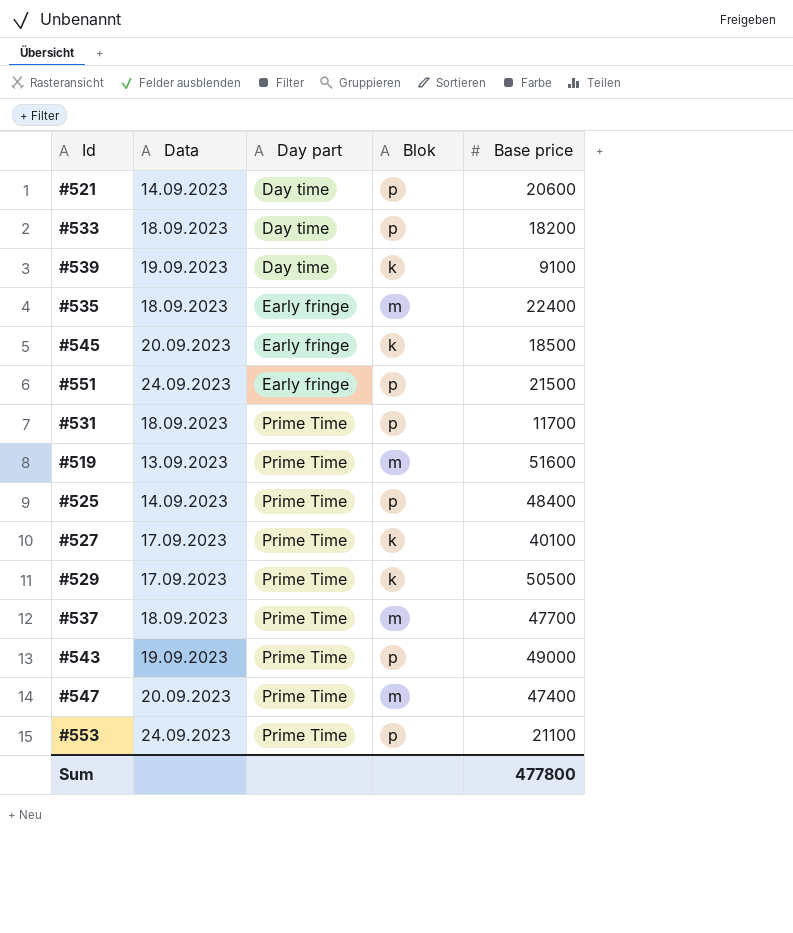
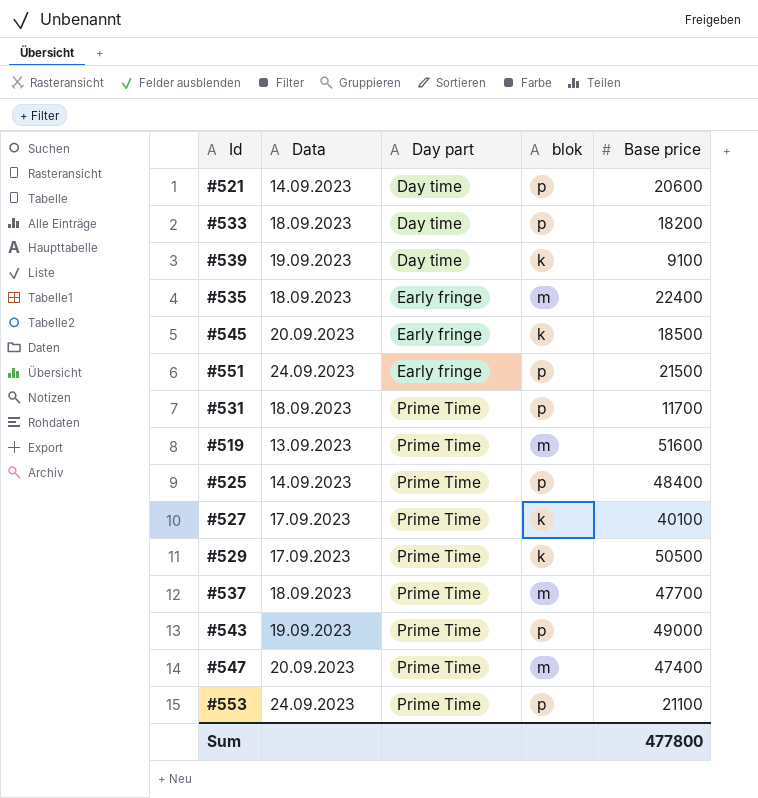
column name: Blok -> blok

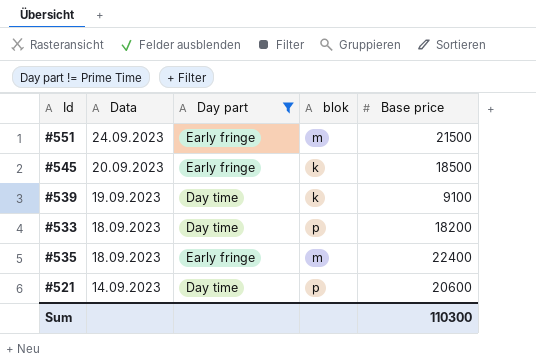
filter: none -> Day part != Prime Time
row order: Day part ascending -> Data descending
#551 | blok: p -> m
Sum | Base price: 477800 -> 110300

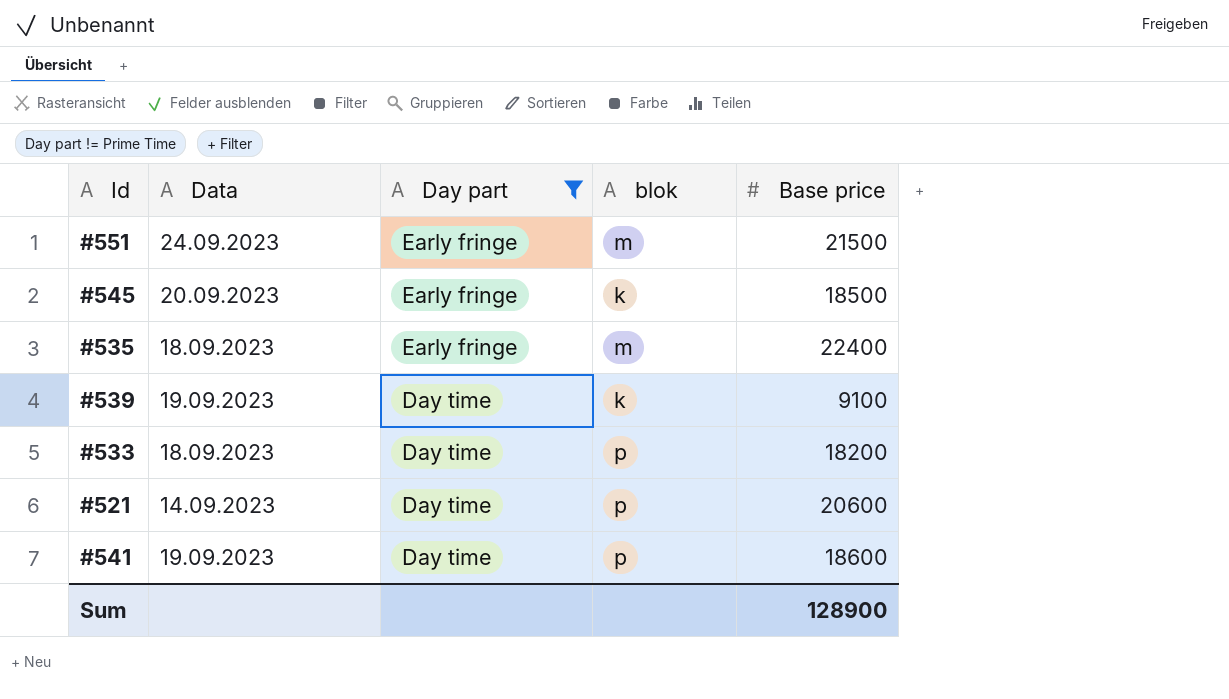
row order: Data descending -> Day part descending
row #541: none -> 19.09.2023 | Day time | p | 18600
Sum | Base price: 110300 -> 128900

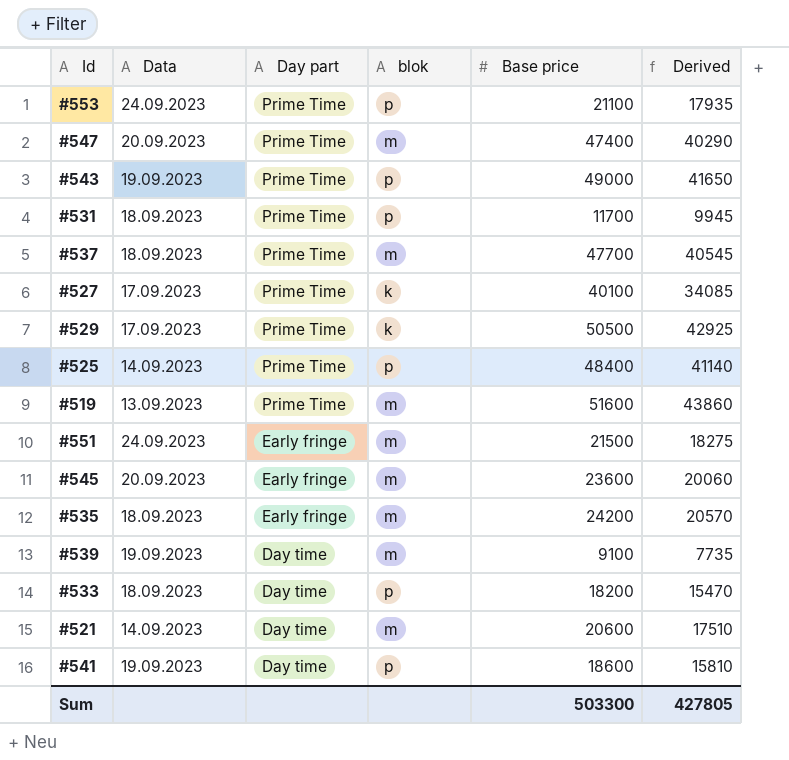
filter: Day part != Prime Time -> none
column Derived | formula: none -> [Base price] * 0.85
#545 | blok: k -> m
#545 | Base price: 18500 -> 23600
#535 | Base price: 22400 -> 24200
#539 | blok: k -> m
#521 | blok: p -> m
Sum | Base price: 128900 -> 503300

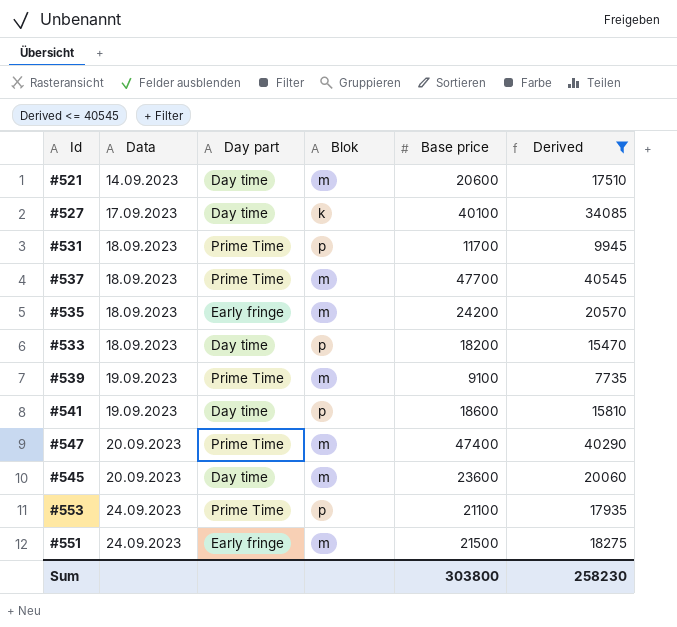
filter: none -> Derived <= 40545
row order: Day part descending -> Data ascending
column name: blok -> Blok
#527 | Day part: Prime Time -> Day time
#539 | Day part: Day time -> Prime Time
#545 | Day part: Early fringe -> Day time
Sum | Base price: 503300 -> 303800
Sum | Derived: 427805 -> 258230

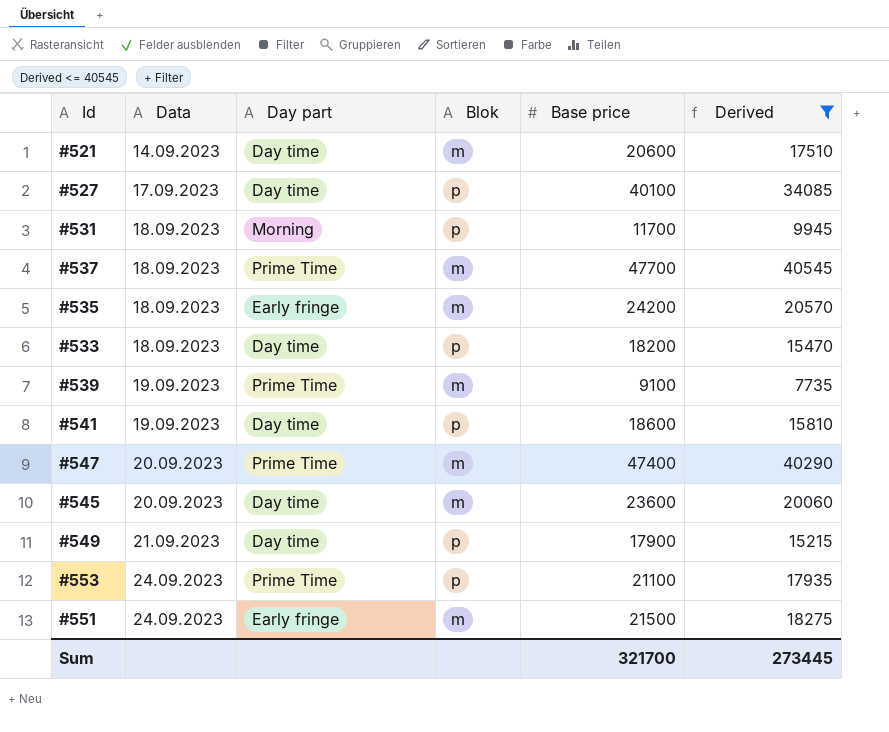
#527 | Blok: k -> p
#531 | Day part: Prime Time -> Morning
row #549: none -> 21.09.2023 | Day time | p | 17900 | 15215
Sum | Base price: 303800 -> 321700
Sum | Derived: 258230 -> 273445

